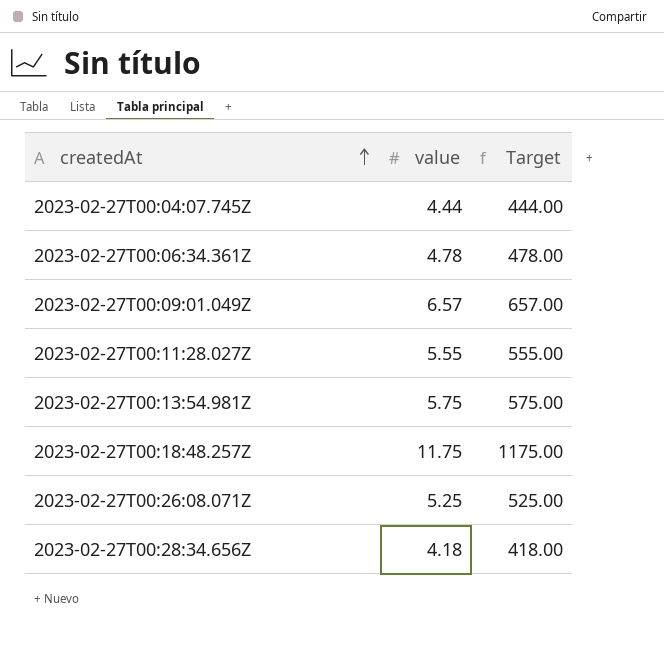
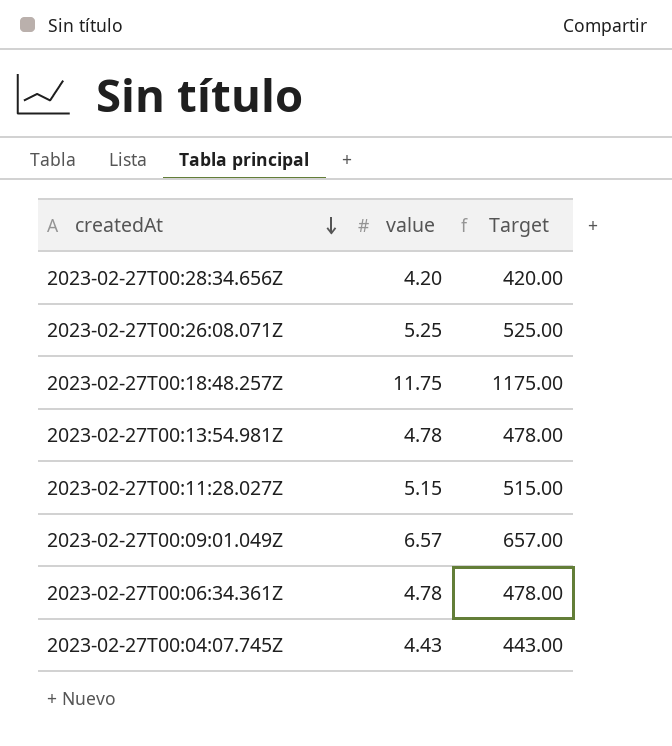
row order: createdAt ascending -> createdAt descending
2023-02-27T00:28:34.656Z | value: 4.18 -> 4.20
2023-02-27T00:28:34.656Z | Target: 418.00 -> 420.00
2023-02-27T00:13:54.981Z | value: 5.75 -> 4.78
2023-02-27T00:13:54.981Z | Target: 575.00 -> 478.00
2023-02-27T00:11:28.027Z | value: 5.55 -> 5.15
2023-02-27T00:11:28.027Z | Target: 555.00 -> 515.00
2023-02-27T00:04:07.745Z | value: 4.44 -> 4.43
2023-02-27T00:04:07.745Z | Target: 444.00 -> 443.00

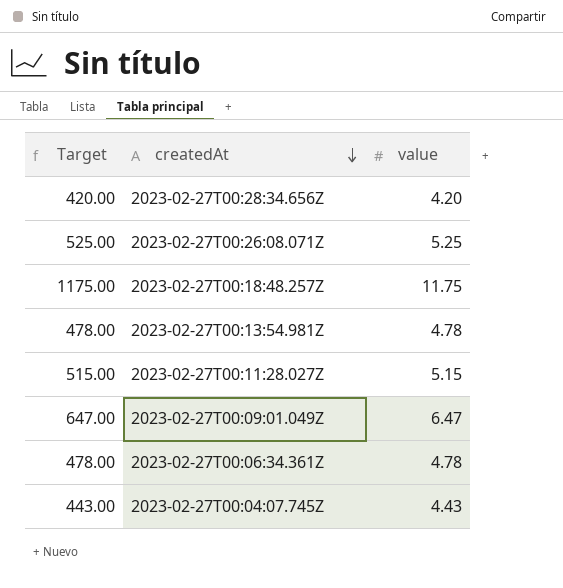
column Target | position: 3 -> 1
2023-02-27T00:09:01.049Z | Target: 657.00 -> 647.00
2023-02-27T00:09:01.049Z | value: 6.57 -> 6.47

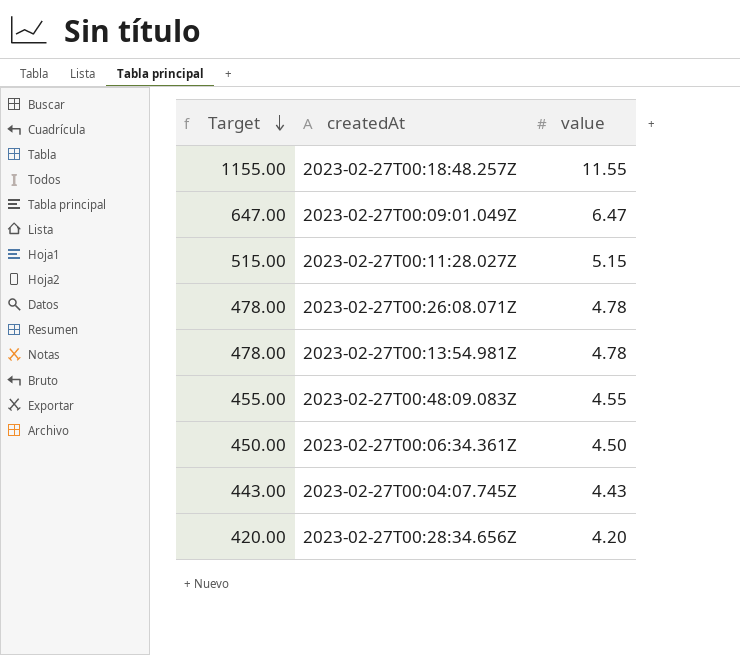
row order: createdAt descending -> Target descending
2023-02-27T00:18:48.257Z | Target: 1175.00 -> 1155.00
2023-02-27T00:18:48.257Z | value: 11.75 -> 11.55
2023-02-27T00:26:08.071Z | Target: 525.00 -> 478.00
2023-02-27T00:26:08.071Z | value: 5.25 -> 4.78
row 2023-02-27T00:48:09.083Z: none -> 455.00 | 4.55
2023-02-27T00:06:34.361Z | Target: 478.00 -> 450.00
2023-02-27T00:06:34.361Z | value: 4.78 -> 4.50

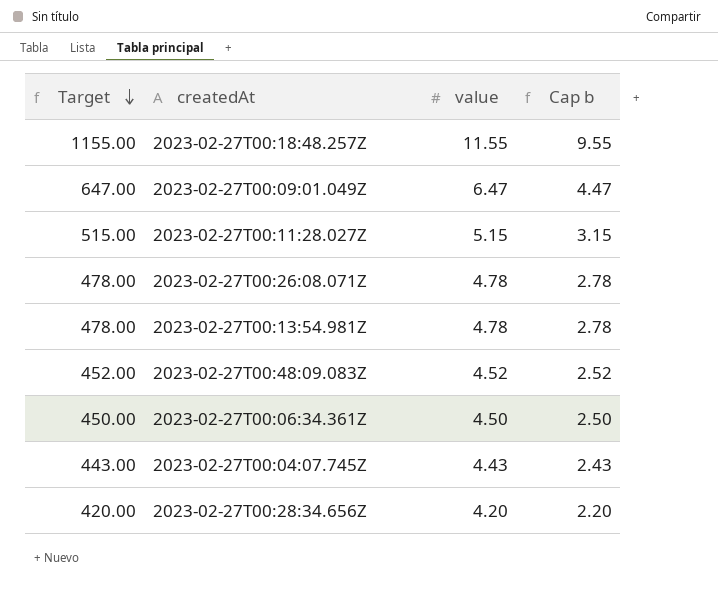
column Cap b | formula: none -> [value] - 2
2023-02-27T00:48:09.083Z | Target: 455.00 -> 452.00
2023-02-27T00:48:09.083Z | value: 4.55 -> 4.52

